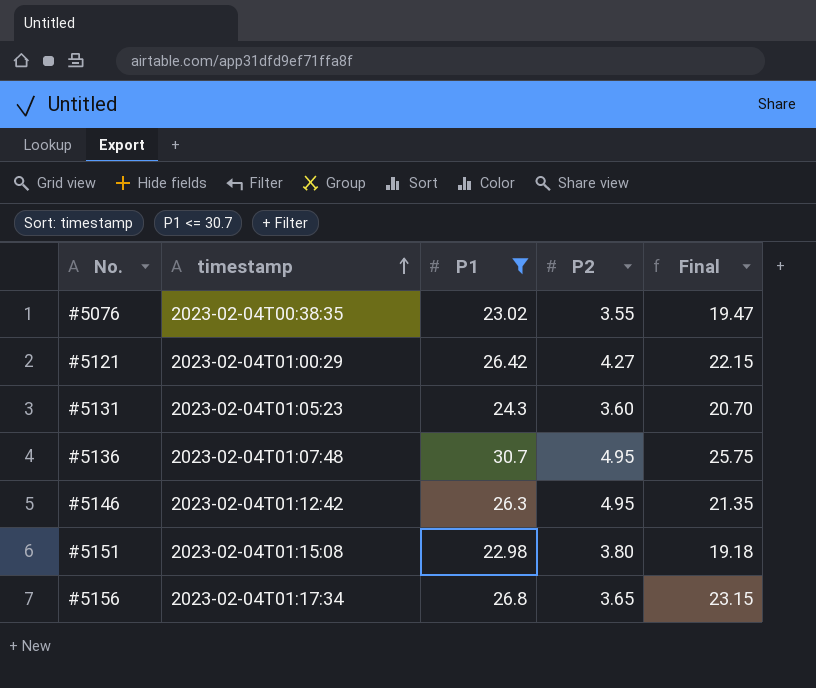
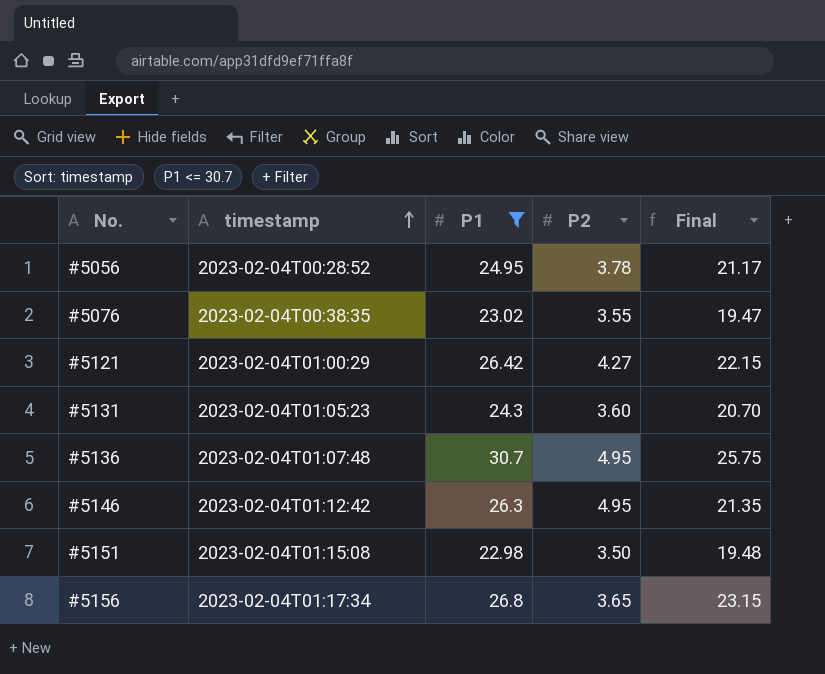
row #5056: none -> 2023-02-04T00:28:52 | 24.95 | 3.78 | 21.17
#5151 | P2: 3.80 -> 3.50
#5151 | Final: 19.18 -> 19.48

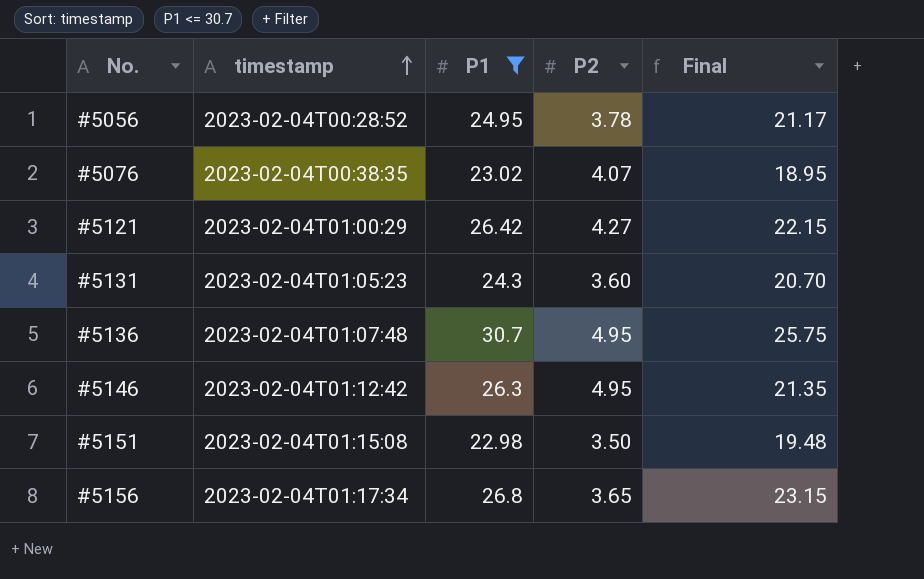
#5076 | P2: 3.55 -> 4.07
#5076 | Final: 19.47 -> 18.95

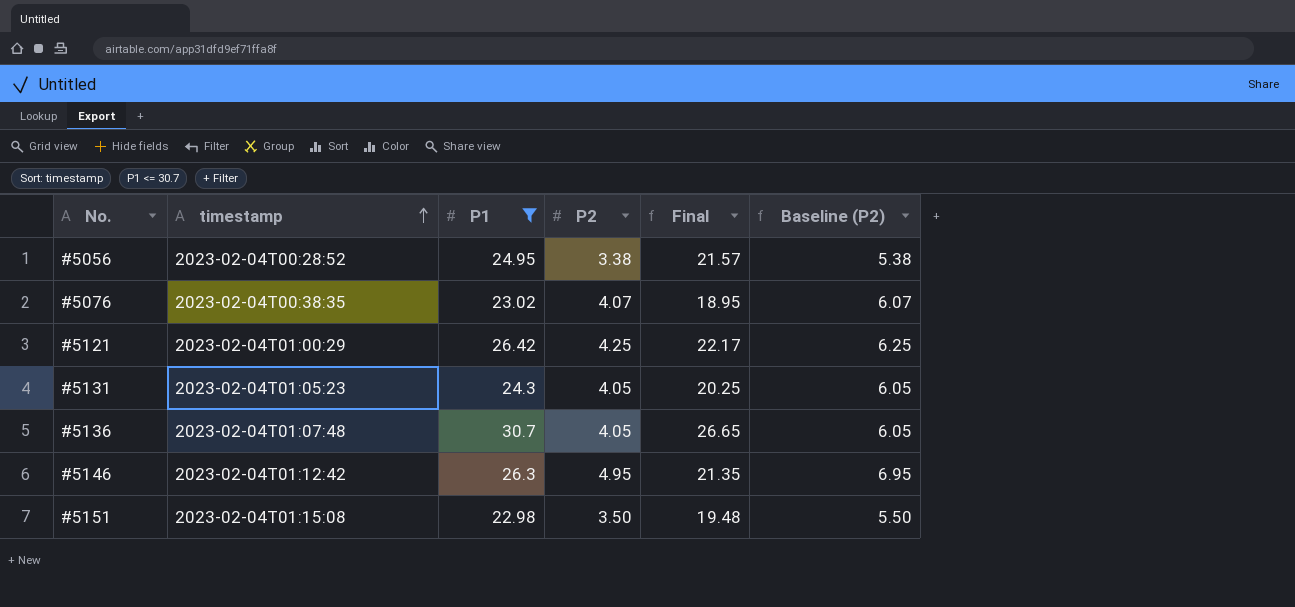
column Baseline (P2) | formula: none -> [P2] + 2
row #5156: 2023-02-04T01:17:34 | 26.8 | 3.65 | 23.15 -> none
#5056 | P2: 3.78 -> 3.38
#5056 | Final: 21.17 -> 21.57
#5121 | P2: 4.27 -> 4.25
#5121 | Final: 22.15 -> 22.17
#5131 | P2: 3.60 -> 4.05
#5131 | Final: 20.70 -> 20.25
#5136 | P2: 4.95 -> 4.05
#5136 | Final: 25.75 -> 26.65

